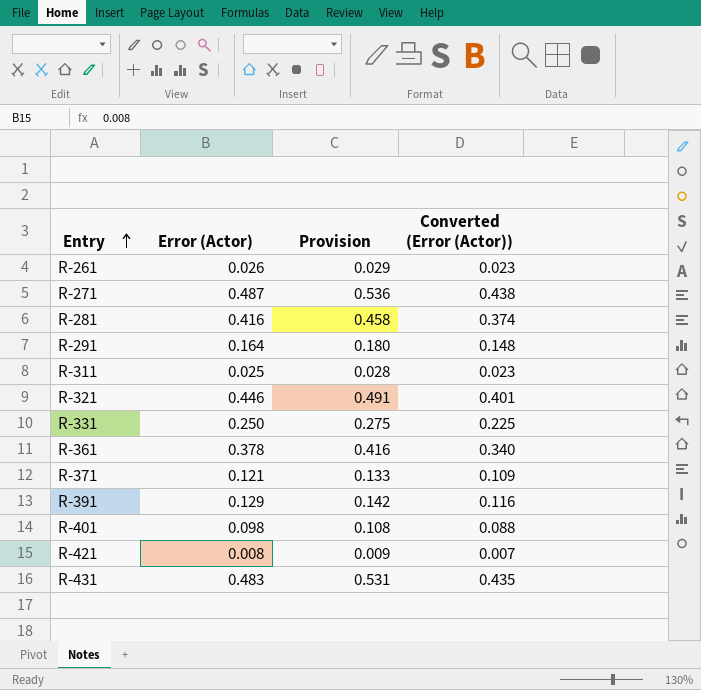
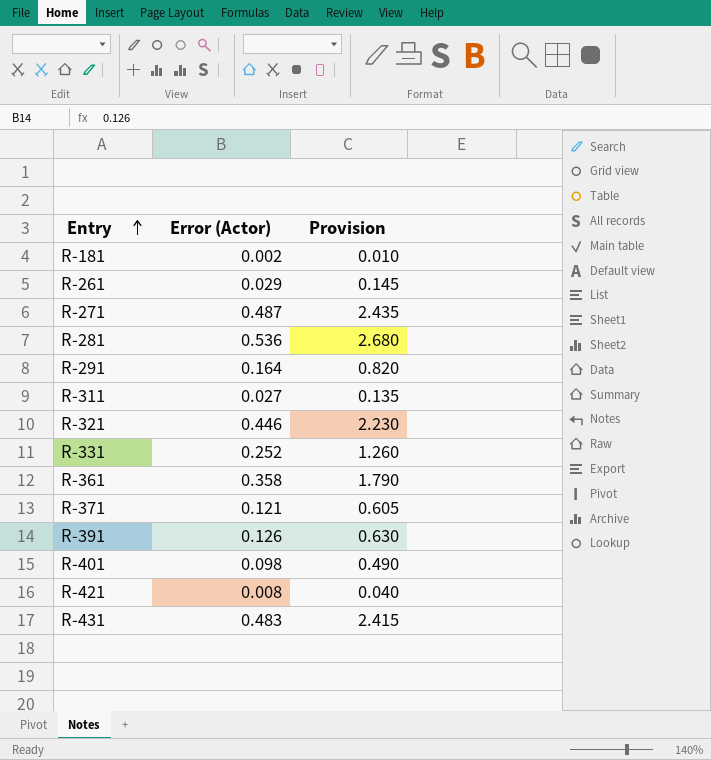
column Converted (Error (Actor)) | formula: [Error (Actor)] * 0.9 -> none
column Provision | formula: [Error (Actor)] * 1.1 -> [Error (Actor)] * 5
row R-181: none -> 0.002 | 0.010
R-261 | Error (Actor): 0.026 -> 0.029
R-281 | Error (Actor): 0.416 -> 0.536
R-311 | Error (Actor): 0.025 -> 0.027
R-331 | Error (Actor): 0.250 -> 0.252
R-361 | Error (Actor): 0.378 -> 0.358
R-391 | Error (Actor): 0.129 -> 0.126

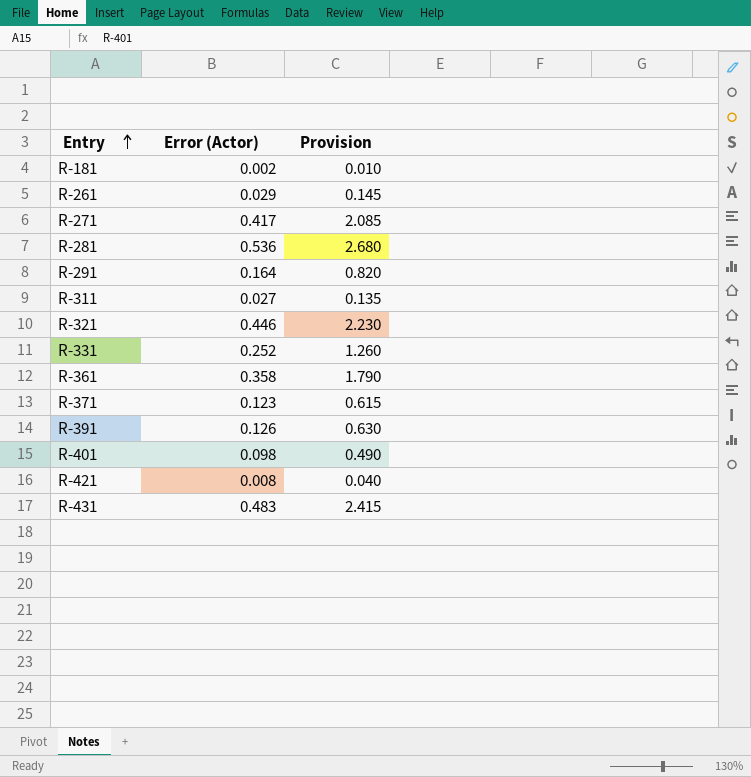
R-271 | Error (Actor): 0.487 -> 0.417
R-271 | Provision: 2.435 -> 2.085
R-371 | Error (Actor): 0.121 -> 0.123
R-371 | Provision: 0.605 -> 0.615

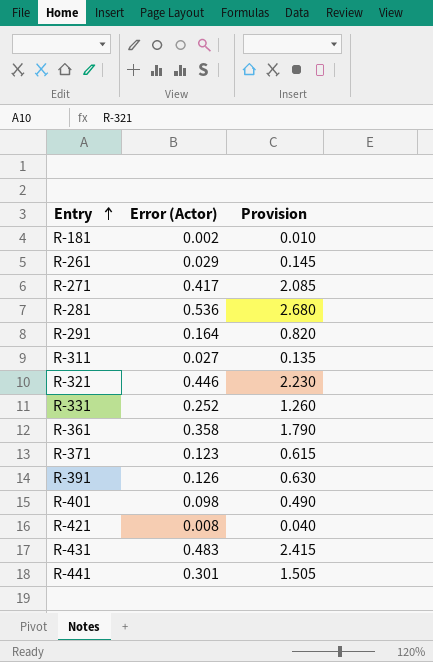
row R-441: none -> 0.301 | 1.505

